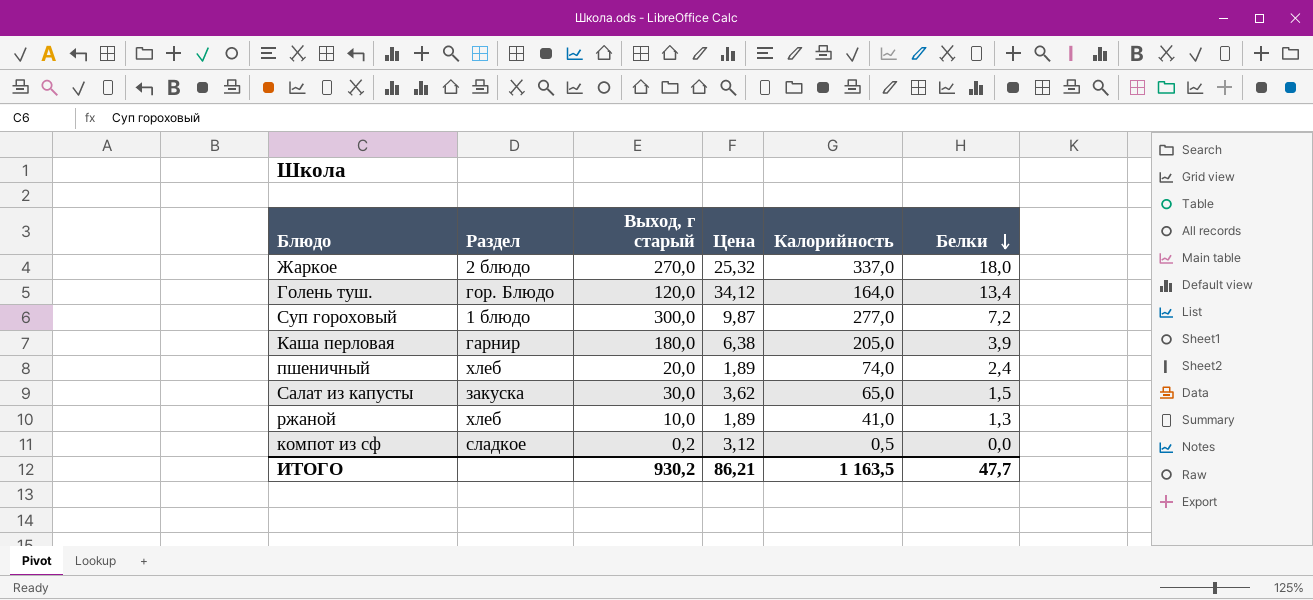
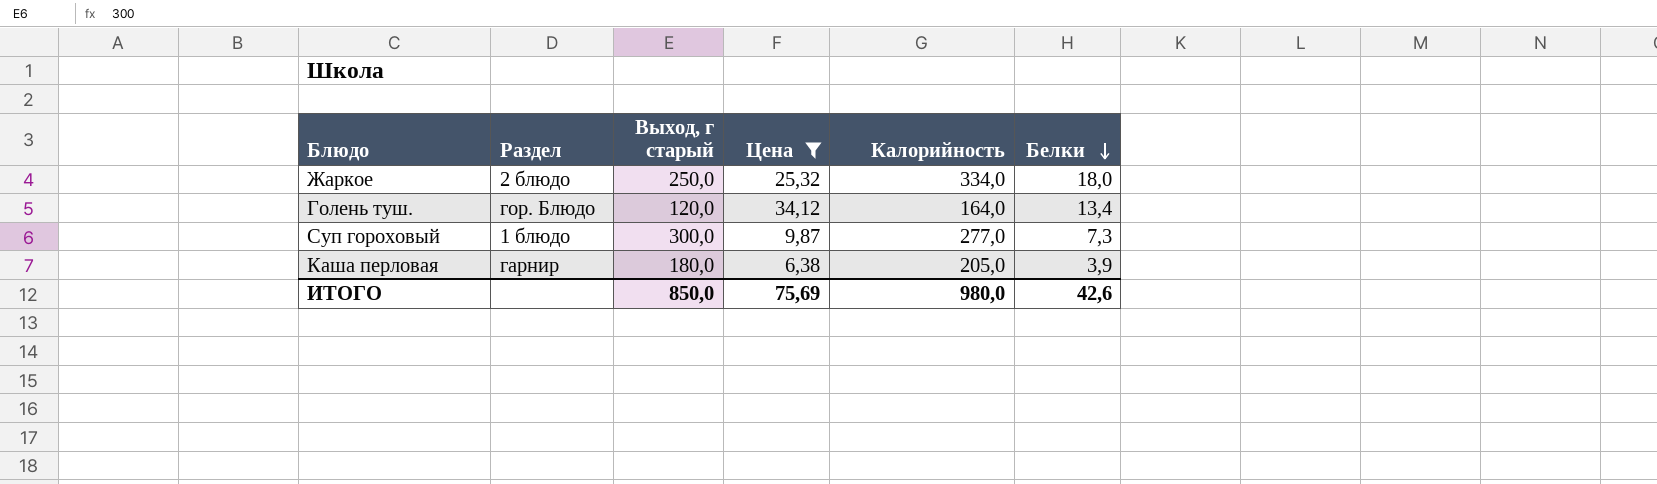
filter: none -> Цена >= 6,38
Жаркое | Выход, г старый: 270,0 -> 250,0
Жаркое | Калорийность: 337,0 -> 334,0
Суп гороховый | Белки: 7,2 -> 7,3
ИТОГО | Выход, г старый: 930,2 -> 850,0
ИТОГО | Цена: 86,21 -> 75,69
ИТОГО | Калорийность: 1 163,5 -> 980,0
ИТОГО | Белки: 47,7 -> 42,6

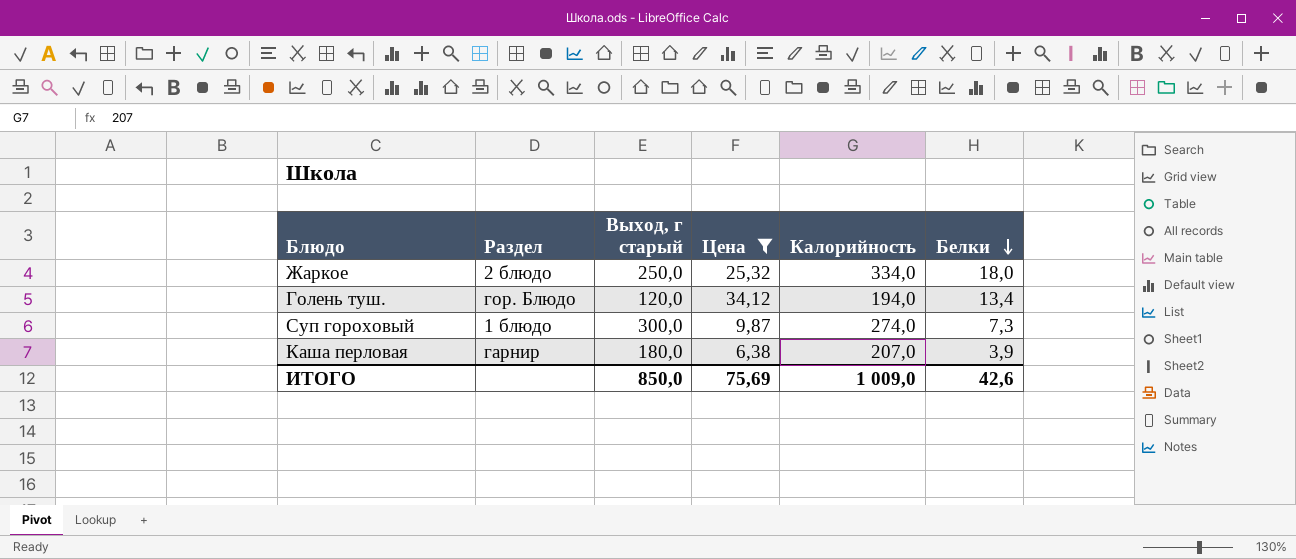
Голень туш. | Калорийность: 164,0 -> 194,0
Суп гороховый | Калорийность: 277,0 -> 274,0
Каша перловая | Калорийность: 205,0 -> 207,0
ИТОГО | Калорийность: 980,0 -> 1 009,0

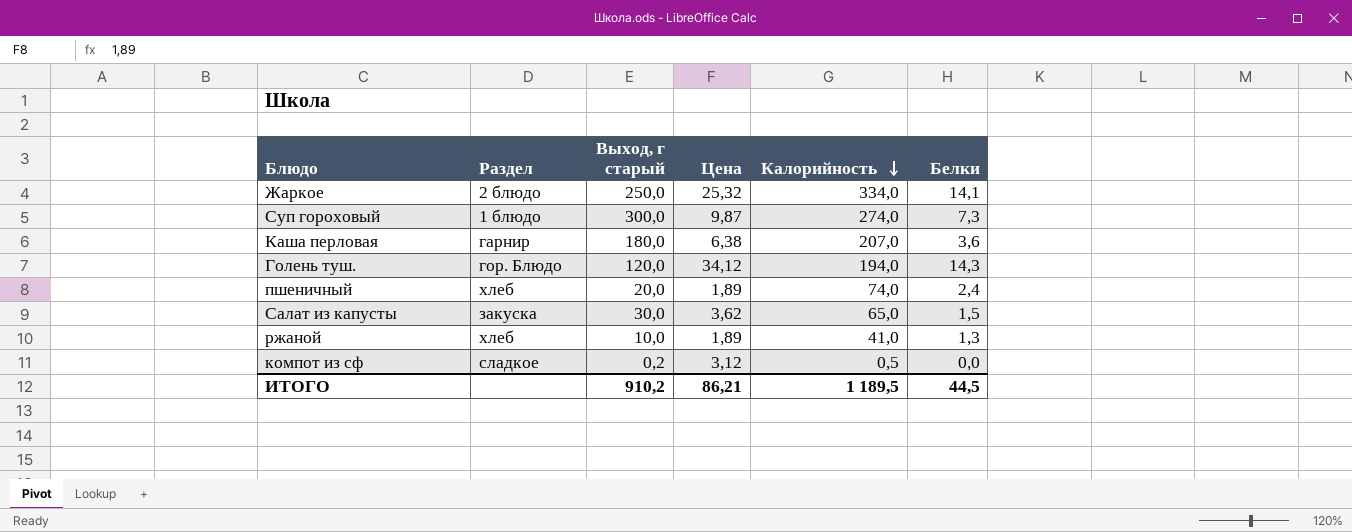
filter: Цена >= 6,38 -> none
row order: Белки descending -> Калорийность descending
Жаркое | Белки: 18,0 -> 14,1
Каша перловая | Белки: 3,9 -> 3,6
Голень туш. | Белки: 13,4 -> 14,3
ИТОГО | Выход, г старый: 850,0 -> 910,2
ИТОГО | Цена: 75,69 -> 86,21
ИТОГО | Калорийность: 1 009,0 -> 1 189,5
ИТОГО | Белки: 42,6 -> 44,5

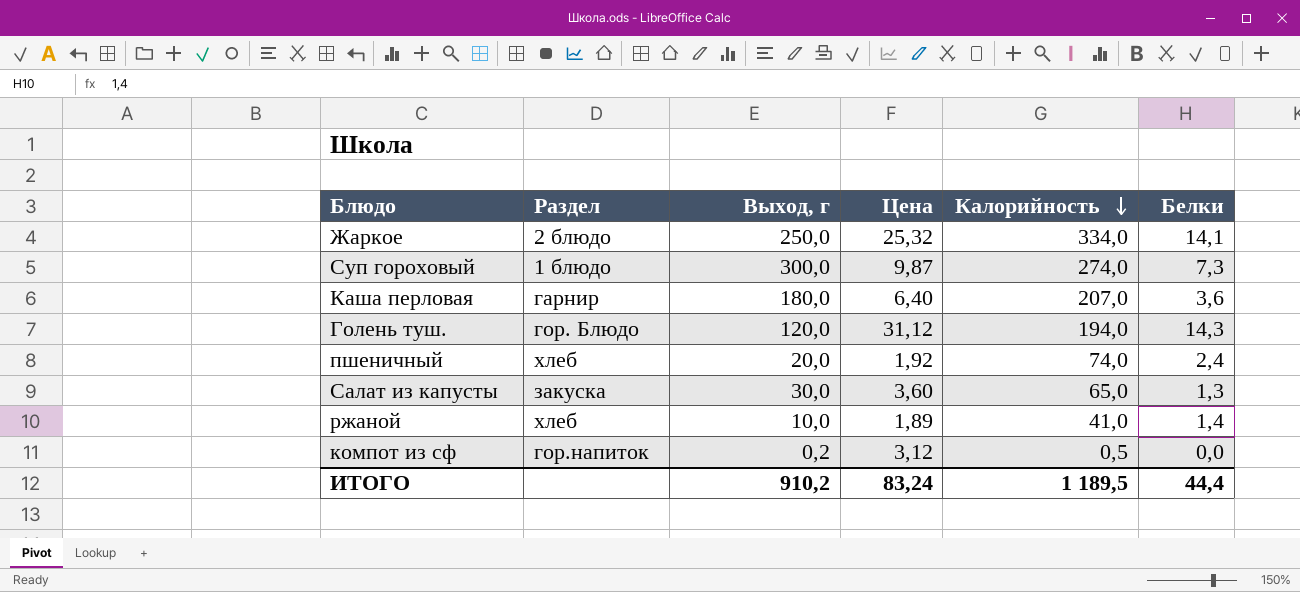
column name: Выход, г старый -> Выход, г
Каша перловая | Цена: 6,38 -> 6,40
Голень туш. | Цена: 34,12 -> 31,12
пшеничный | Цена: 1,89 -> 1,92
Салат из капусты | Цена: 3,62 -> 3,60
Салат из капусты | Белки: 1,5 -> 1,3
ржаной | Белки: 1,3 -> 1,4
компот из сф | Раздел: сладкое -> гор.напиток
ИТОГО | Цена: 86,21 -> 83,24
ИТОГО | Белки: 44,5 -> 44,4

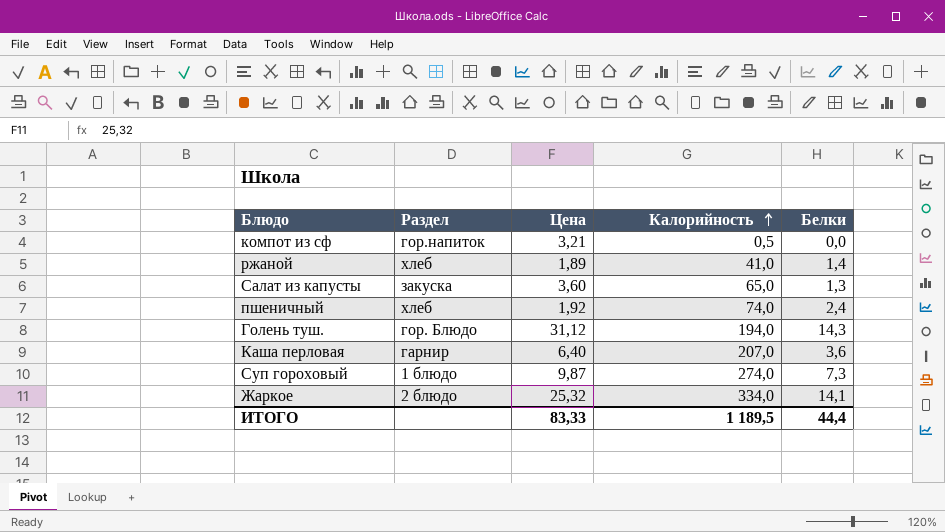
row order: Калорийность descending -> Калорийность ascending
column Выход, г | position: 3 -> none
компот из сф | Цена: 3,12 -> 3,21
ИТОГО | Цена: 83,24 -> 83,33

